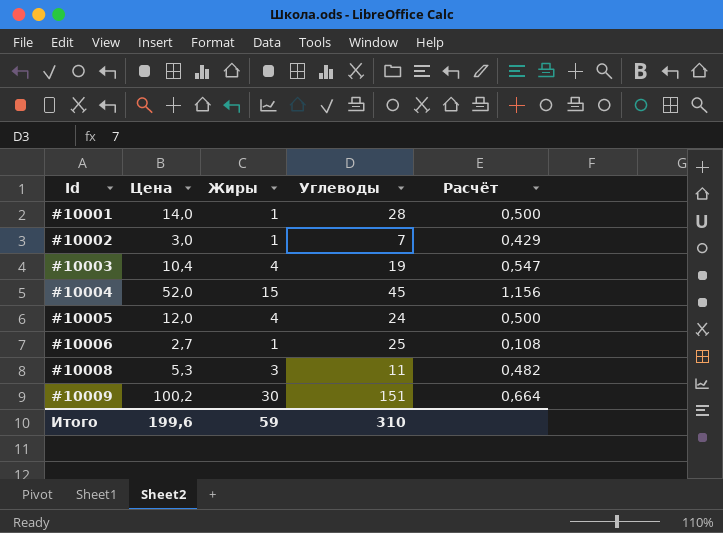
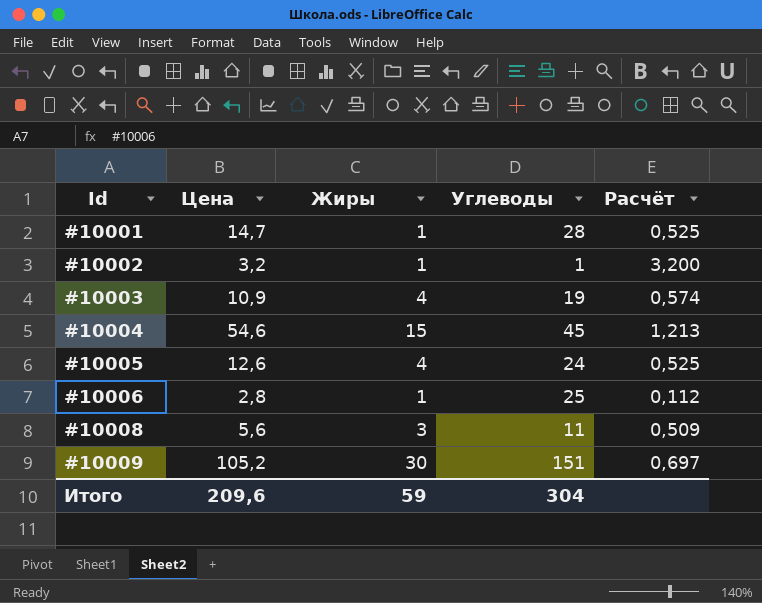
#10001 | Цена: 14,0 -> 14,7
#10001 | Расчёт: 0,500 -> 0,525
#10002 | Цена: 3,0 -> 3,2
#10002 | Углеводы: 7 -> 1
#10002 | Расчёт: 0,429 -> 3,200
#10003 | Цена: 10,4 -> 10,9
#10003 | Расчёт: 0,547 -> 0,574
#10004 | Цена: 52,0 -> 54,6
#10004 | Расчёт: 1,156 -> 1,213
#10005 | Цена: 12,0 -> 12,6
#10005 | Расчёт: 0,500 -> 0,525
#10006 | Цена: 2,7 -> 2,8
#10006 | Расчёт: 0,108 -> 0,112
#10008 | Цена: 5,3 -> 5,6
#10008 | Расчёт: 0,482 -> 0,509
#10009 | Цена: 100,2 -> 105,2
#10009 | Расчёт: 0,664 -> 0,697
Итого | Цена: 199,6 -> 209,6
Итого | Углеводы: 310 -> 304

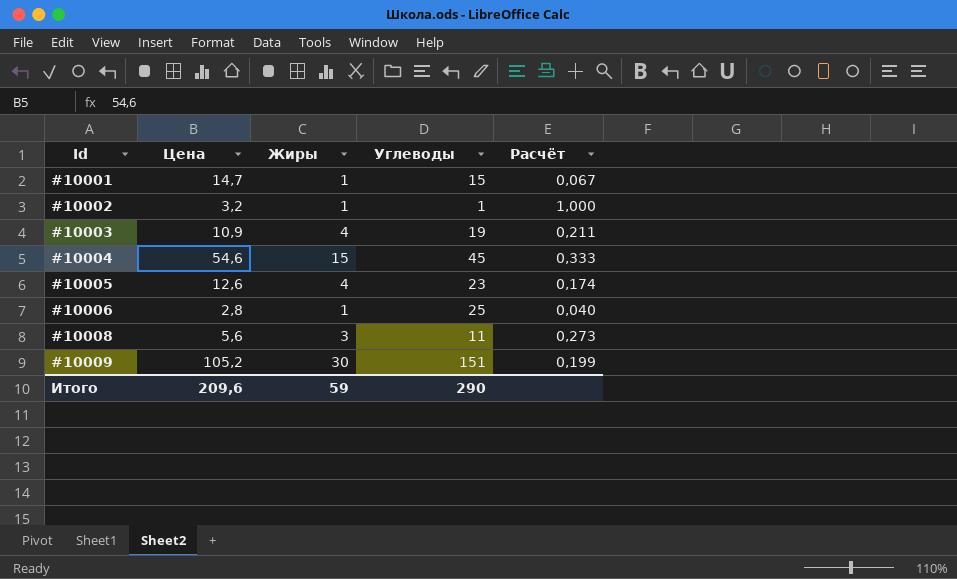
column Расчёт | formula: [Цена] / [Углеводы] -> [Жиры] / [Углеводы]
#10001 | Углеводы: 28 -> 15
#10005 | Углеводы: 24 -> 23
Итого | Углеводы: 304 -> 290

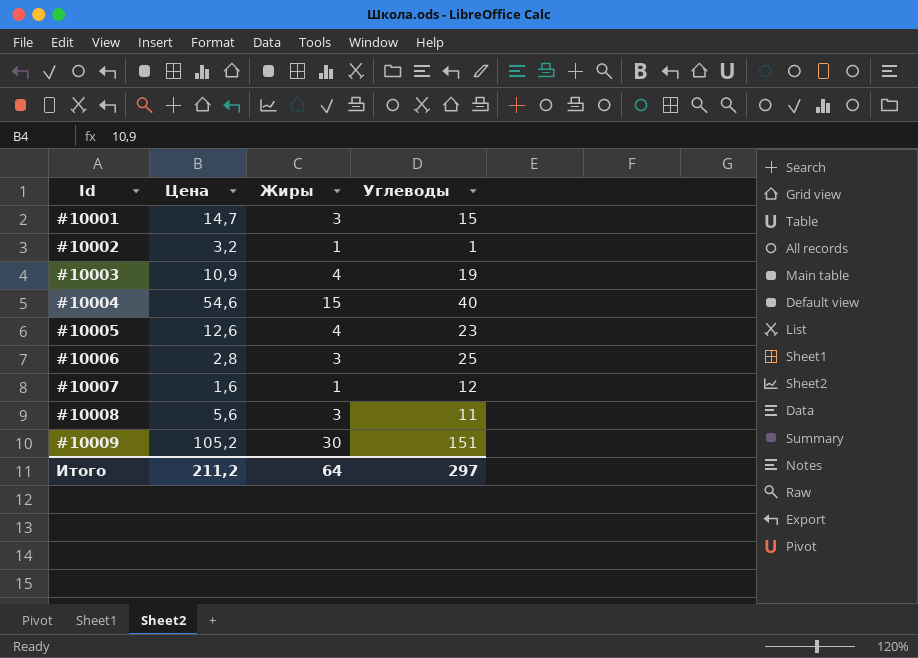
column Расчёт | formula: [Жиры] / [Углеводы] -> none
#10001 | Жиры: 1 -> 3
#10004 | Углеводы: 45 -> 40
#10006 | Жиры: 1 -> 3
row #10007: none -> 1,6 | 1 | 12
Итого | Цена: 209,6 -> 211,2
Итого | Жиры: 59 -> 64
Итого | Углеводы: 290 -> 297

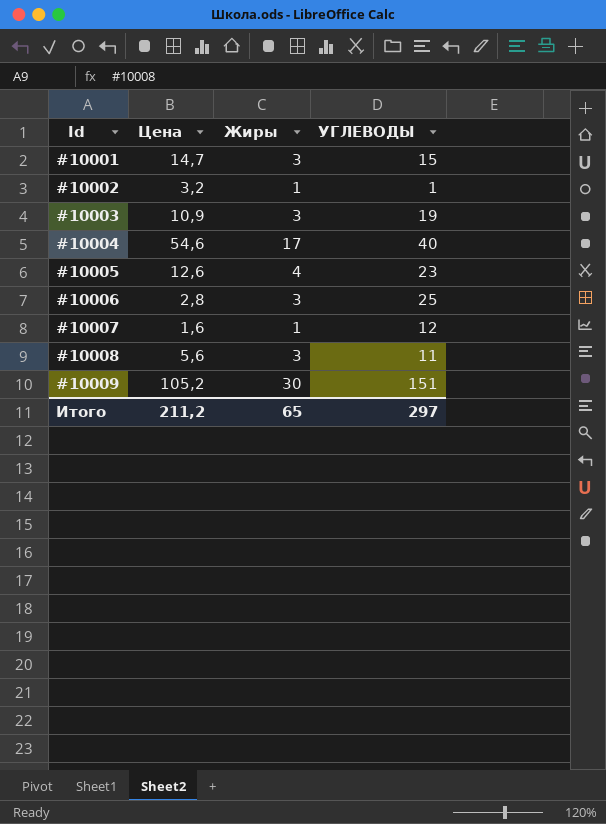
column name: Углеводы -> УГЛЕВОДЫ
#10003 | Жиры: 4 -> 3
#10004 | Жиры: 15 -> 17
Итого | Жиры: 64 -> 65

